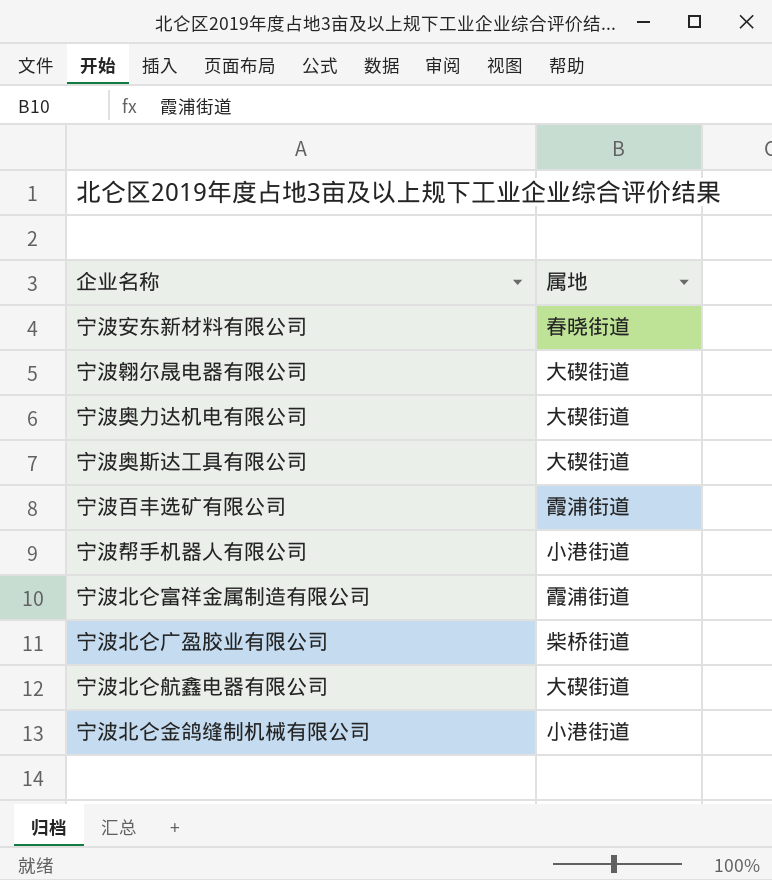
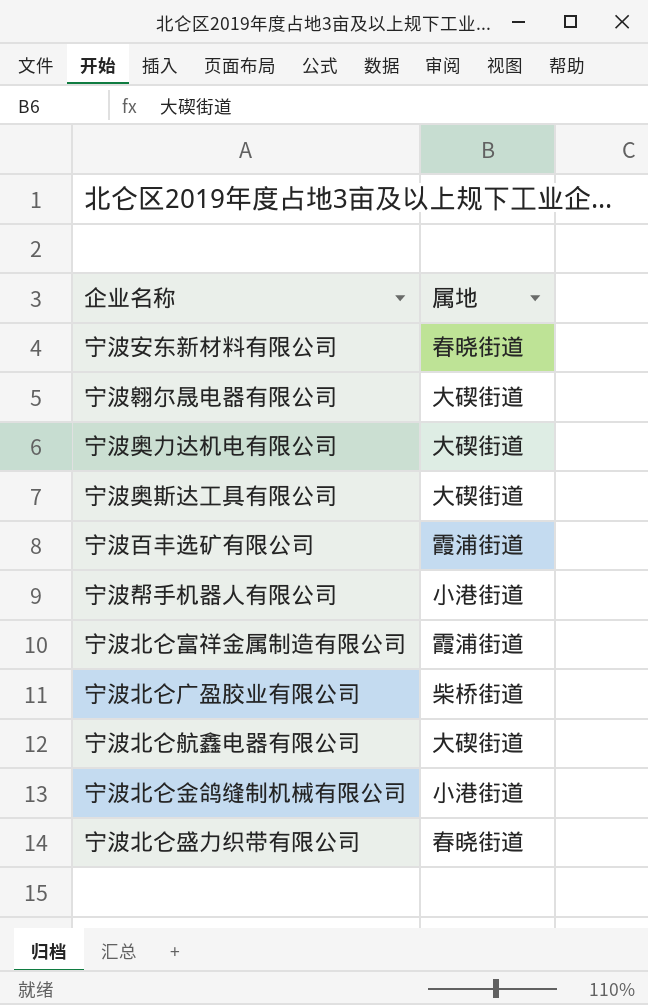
row 宁波北仑盛力织带有限公司: none -> 春晓街道

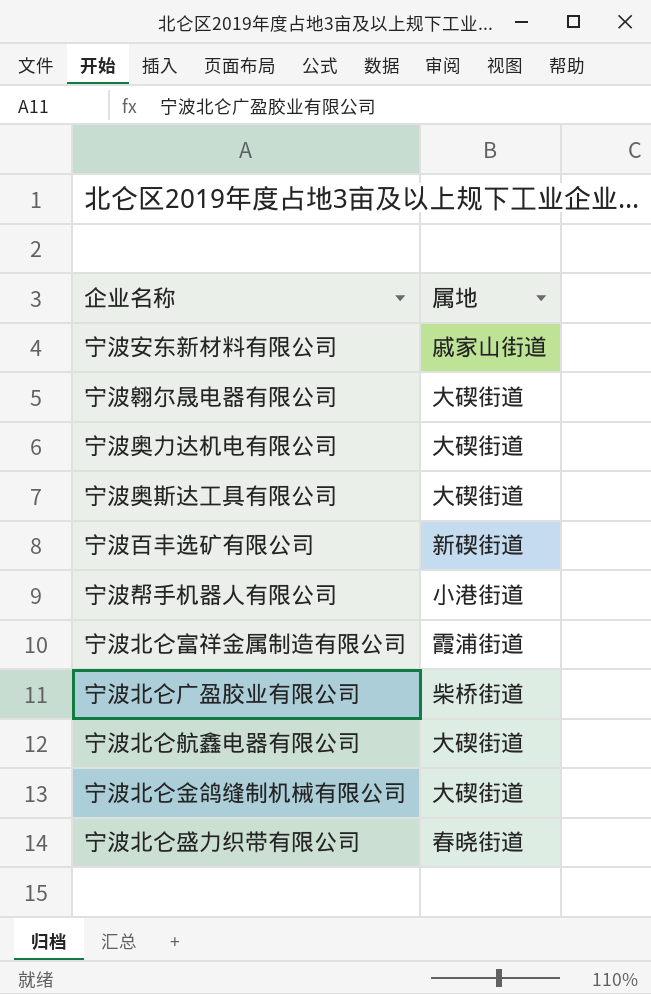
宁波安东新材料有限公司 | 属地: 春晓街道 -> 戚家山街道
宁波百丰选矿有限公司 | 属地: 霞浦街道 -> 新碶街道
宁波北仑金鸽缝制机械有限公司 | 属地: 小港街道 -> 大碶街道

